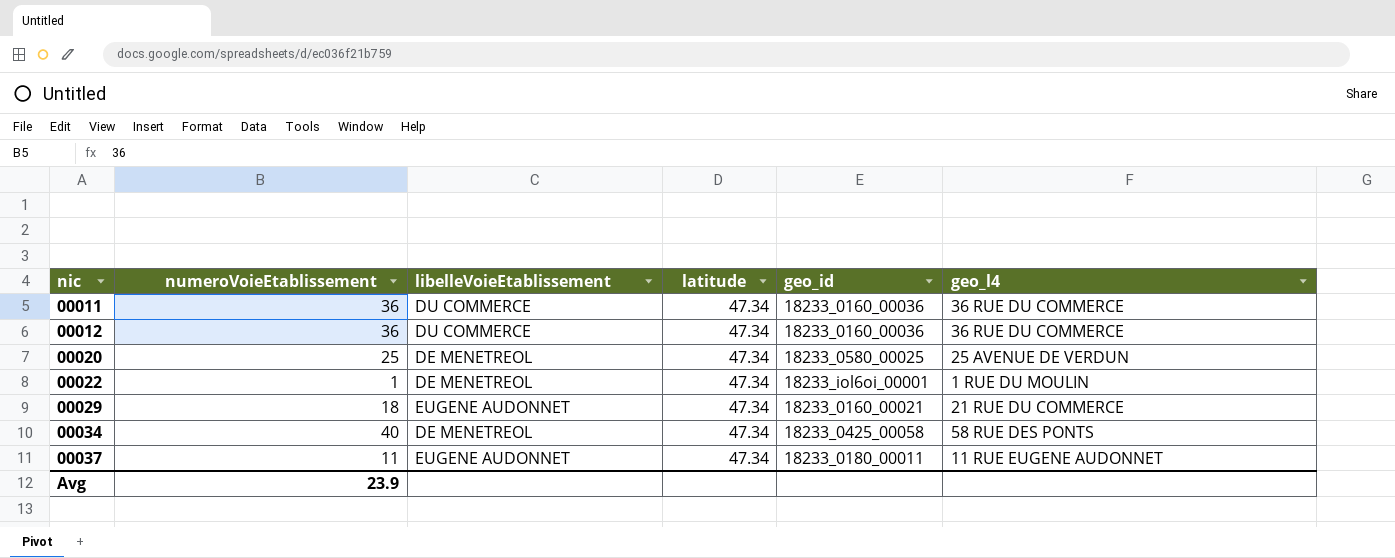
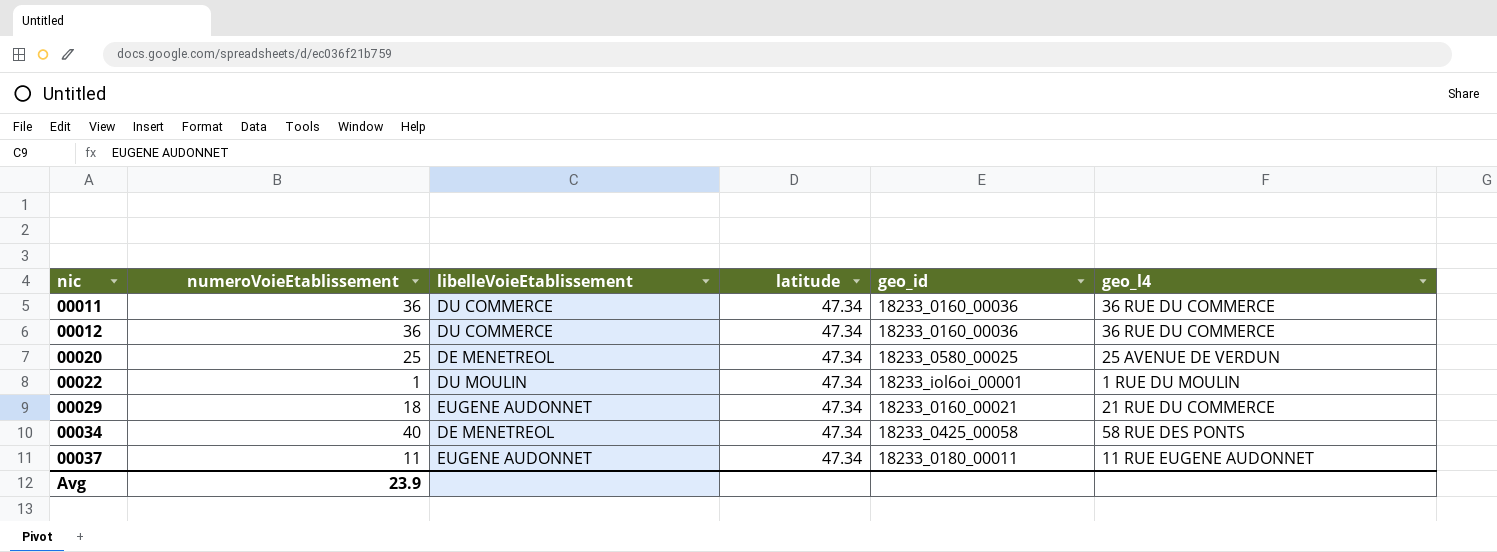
00022 | libelleVoieEtablissement: DE MENETREOL -> DU MOULIN

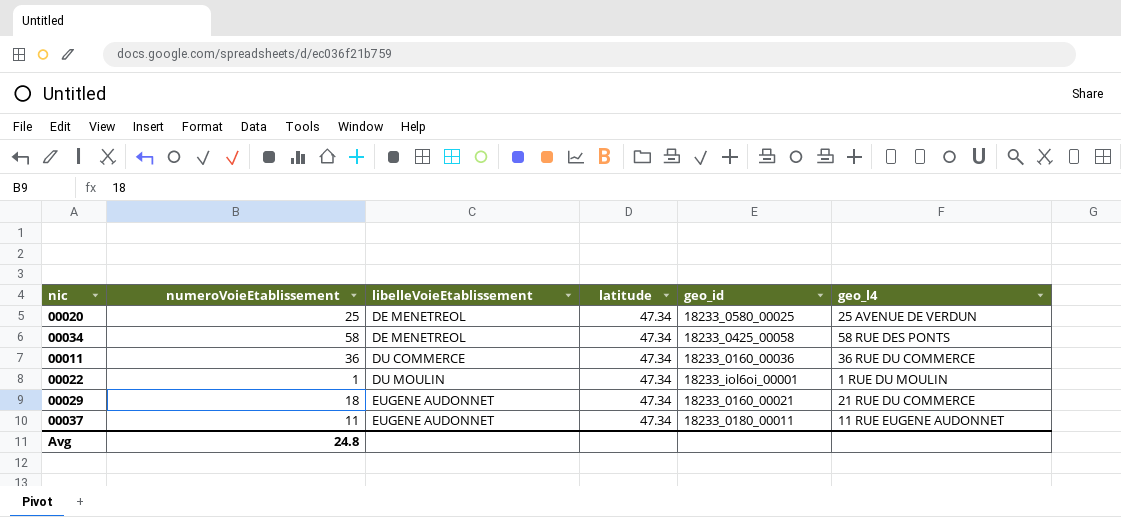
row order: nic ascending -> libelleVoieEtablissement ascending
row 00012: 36 | DU COMMERCE | 47.34 | 18233_0160_00036 | 36 RUE DU COMMERCE -> none
00034 | numeroVoieEtablissement: 40 -> 58
Avg | numeroVoieEtablissement: 23.9 -> 24.8

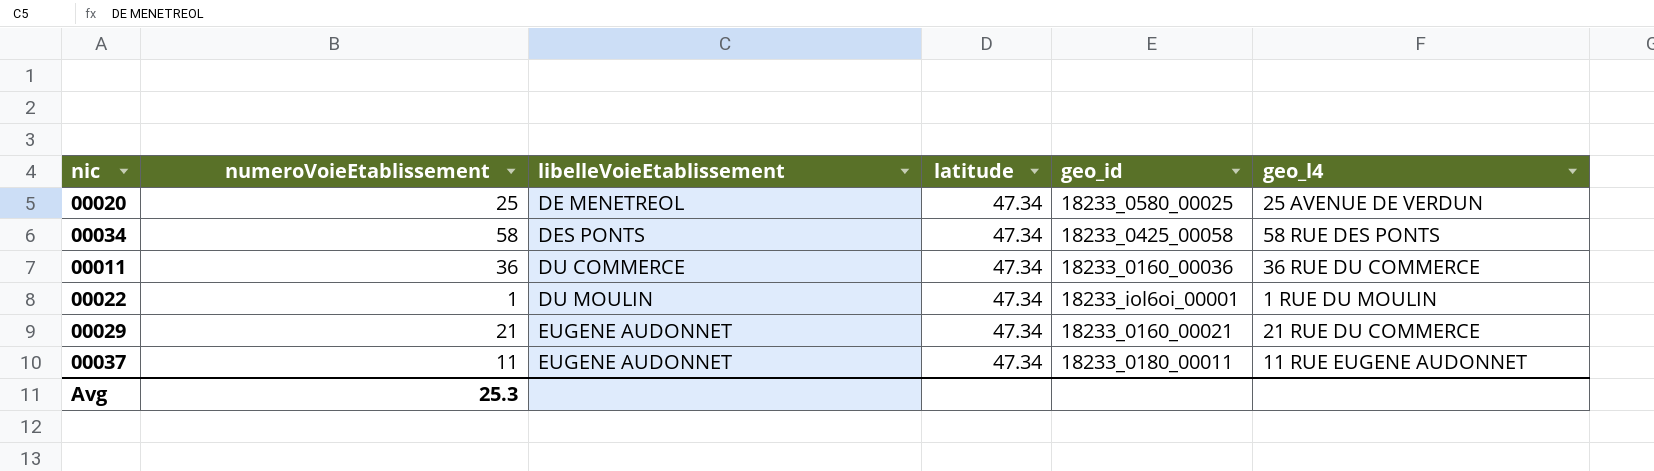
00034 | libelleVoieEtablissement: DE MENETREOL -> DES PONTS
00029 | numeroVoieEtablissement: 18 -> 21
Avg | numeroVoieEtablissement: 24.8 -> 25.3

